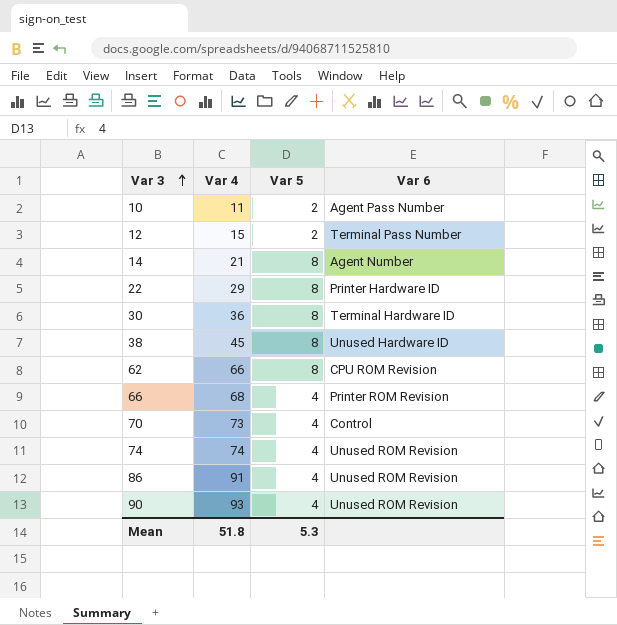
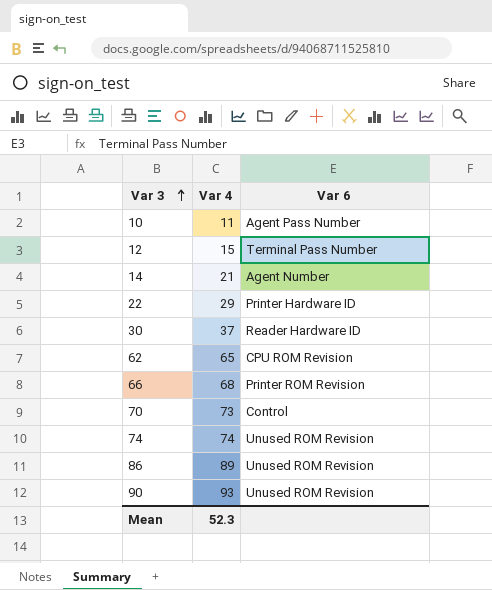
column Var 5 | position: 3 -> none
row 38: 45 | 8 | Unused Hardware ID -> none
30 | Var 4: 36 -> 37
30 | Var 6: Terminal Hardware ID -> Reader Hardware ID
62 | Var 4: 66 -> 65
86 | Var 4: 91 -> 89
Mean | Var 4: 51.8 -> 52.3

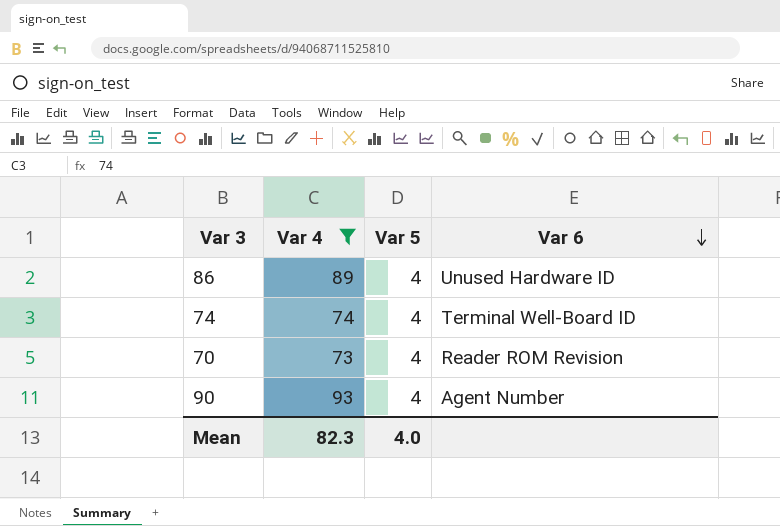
filter: none -> Var 4 >= 73
row order: Var 3 ascending -> Var 6 descending
column Var 5 | position: none -> 3
86 | Var 6: Unused ROM Revision -> Unused Hardware ID
74 | Var 6: Unused ROM Revision -> Terminal Well-Board ID
70 | Var 6: Control -> Reader ROM Revision
90 | Var 6: Unused ROM Revision -> Agent Number
Mean | Var 4: 52.3 -> 82.3

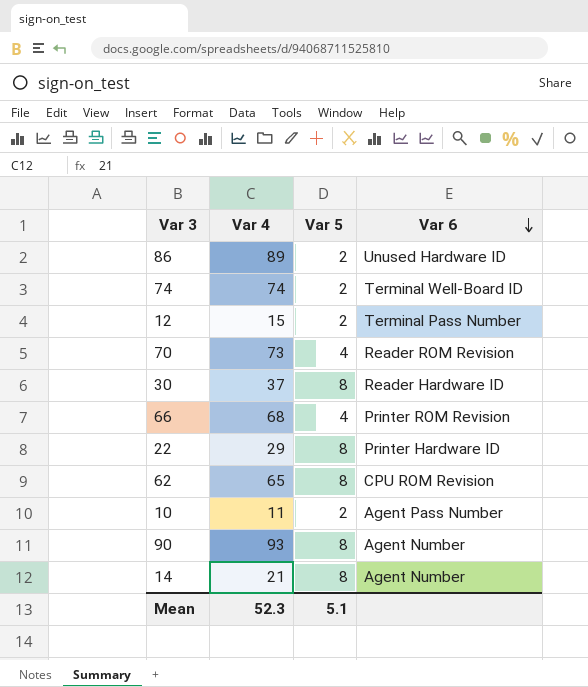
filter: Var 4 >= 73 -> none
86 | Var 5: 4 -> 2
74 | Var 5: 4 -> 2
90 | Var 5: 4 -> 8
Mean | Var 4: 82.3 -> 52.3
Mean | Var 5: 4.0 -> 5.1

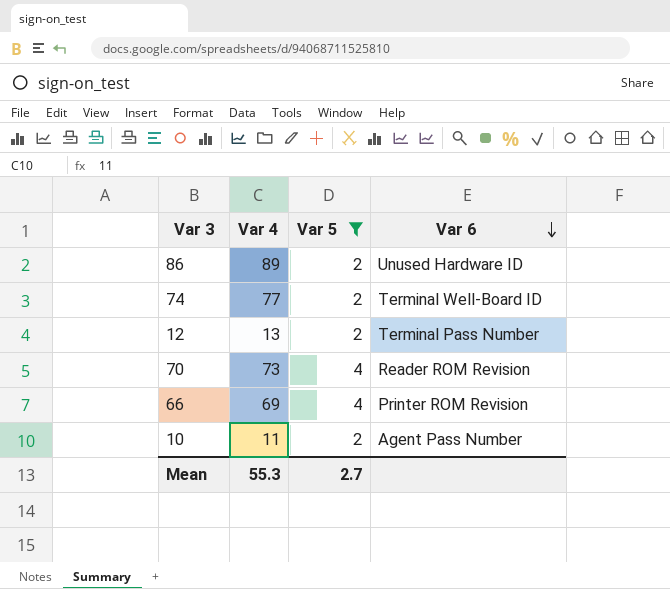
filter: none -> Var 5 != 8
74 | Var 4: 74 -> 77
12 | Var 4: 15 -> 13
66 | Var 4: 68 -> 69
Mean | Var 4: 52.3 -> 55.3
Mean | Var 5: 5.1 -> 2.7

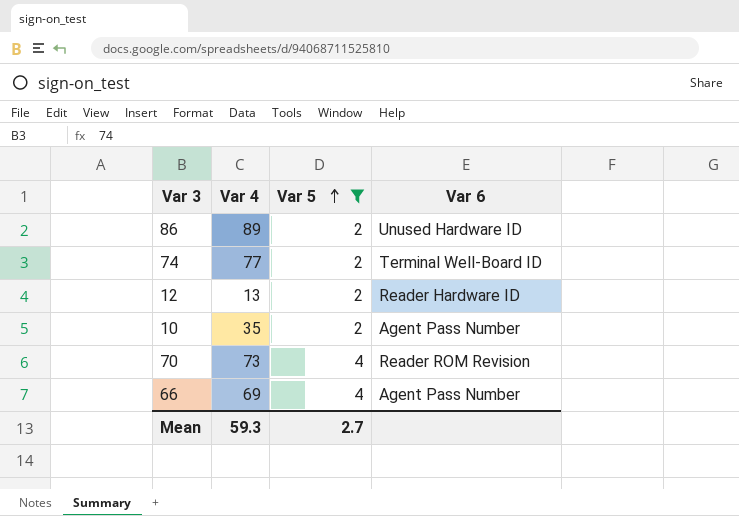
row order: Var 6 descending -> Var 5 ascending
12 | Var 6: Terminal Pass Number -> Reader Hardware ID
10 | Var 4: 11 -> 35
66 | Var 6: Printer ROM Revision -> Agent Pass Number
Mean | Var 4: 55.3 -> 59.3

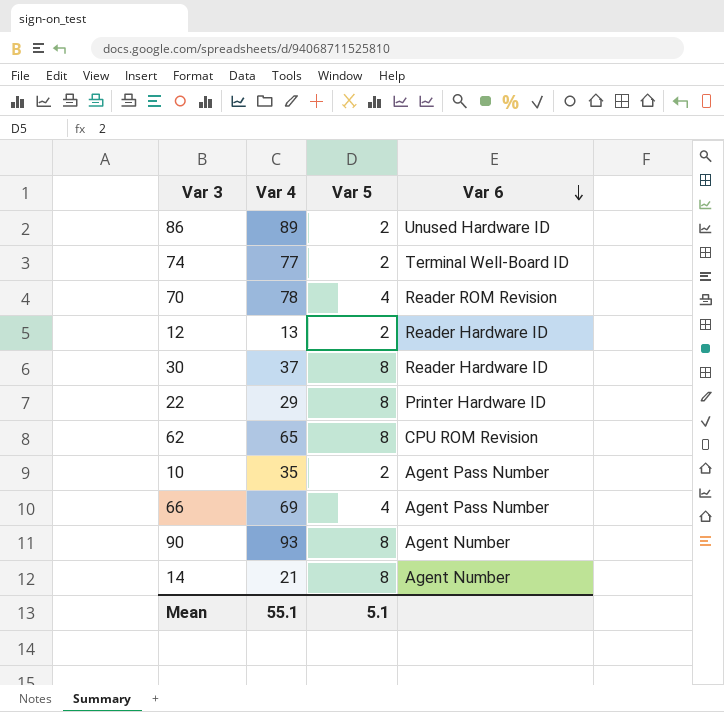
filter: Var 5 != 8 -> none
row order: Var 5 ascending -> Var 6 descending
70 | Var 4: 73 -> 78
Mean | Var 4: 59.3 -> 55.1
Mean | Var 5: 2.7 -> 5.1

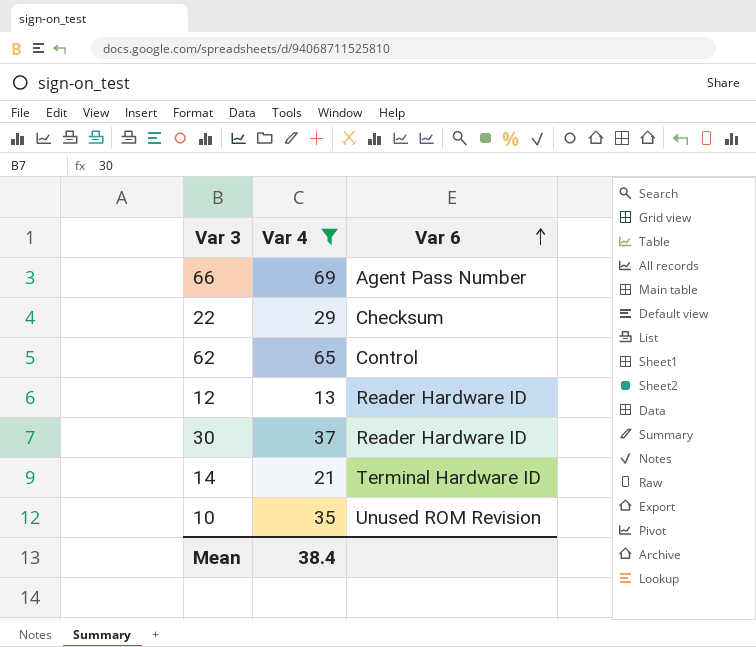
filter: none -> Var 4 <= 69
row order: Var 6 descending -> Var 6 ascending
column Var 5 | position: 3 -> none
22 | Var 6: Printer Hardware ID -> Checksum
62 | Var 6: CPU ROM Revision -> Control
14 | Var 6: Agent Number -> Terminal Hardware ID
10 | Var 6: Agent Pass Number -> Unused ROM Revision
Mean | Var 4: 55.1 -> 38.4

